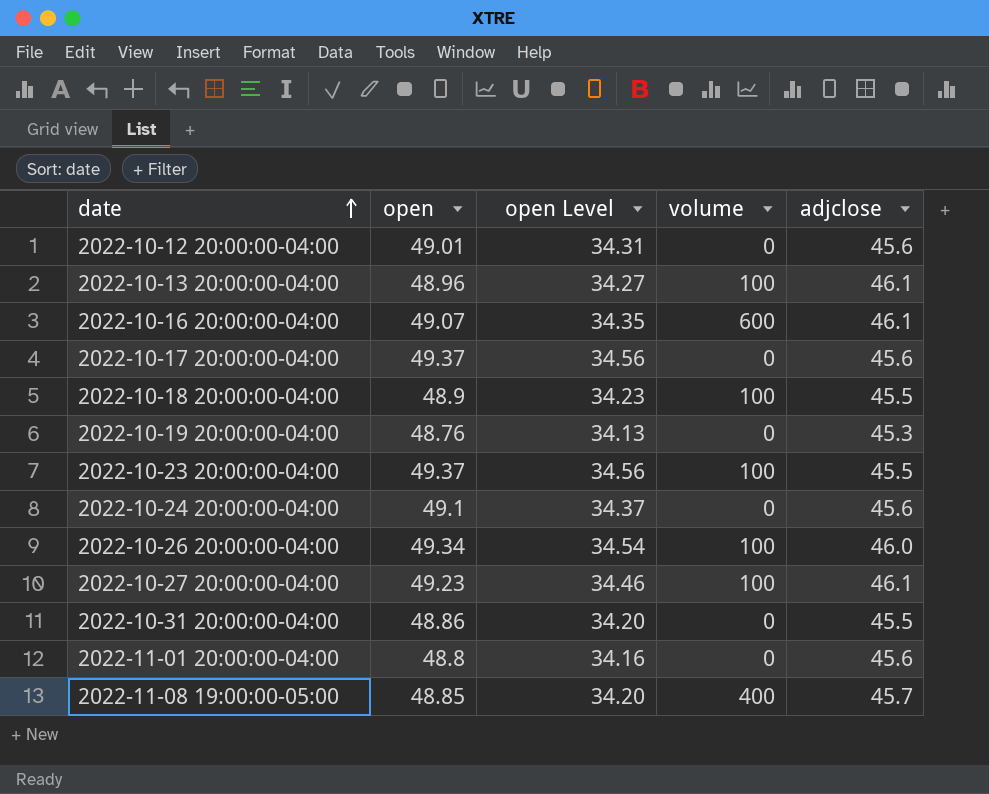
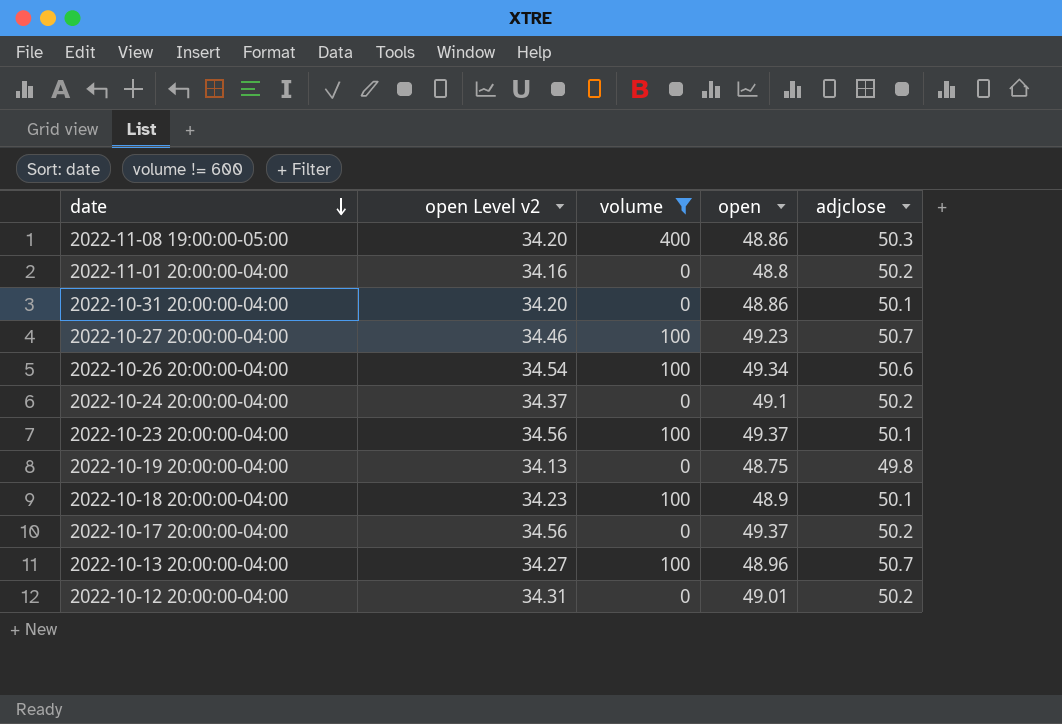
filter: none -> volume != 600
row order: date ascending -> date descending
column name: open Level -> open Level v2
column open | position: 2 -> 4
2022-11-08 19:00:00-05:00 | open: 48.85 -> 48.86
2022-11-08 19:00:00-05:00 | adjclose: 45.7 -> 50.3
2022-11-01 20:00:00-04:00 | adjclose: 45.6 -> 50.2
2022-10-31 20:00:00-04:00 | adjclose: 45.5 -> 50.1
2022-10-27 20:00:00-04:00 | adjclose: 46.1 -> 50.7
2022-10-26 20:00:00-04:00 | adjclose: 46.0 -> 50.6
2022-10-24 20:00:00-04:00 | adjclose: 45.6 -> 50.2
2022-10-23 20:00:00-04:00 | adjclose: 45.5 -> 50.1
2022-10-19 20:00:00-04:00 | open: 48.76 -> 48.75
2022-10-19 20:00:00-04:00 | adjclose: 45.3 -> 49.8
2022-10-18 20:00:00-04:00 | adjclose: 45.5 -> 50.1
2022-10-17 20:00:00-04:00 | adjclose: 45.6 -> 50.2
2022-10-13 20:00:00-04:00 | adjclose: 46.1 -> 50.7
2022-10-12 20:00:00-04:00 | adjclose: 45.6 -> 50.2

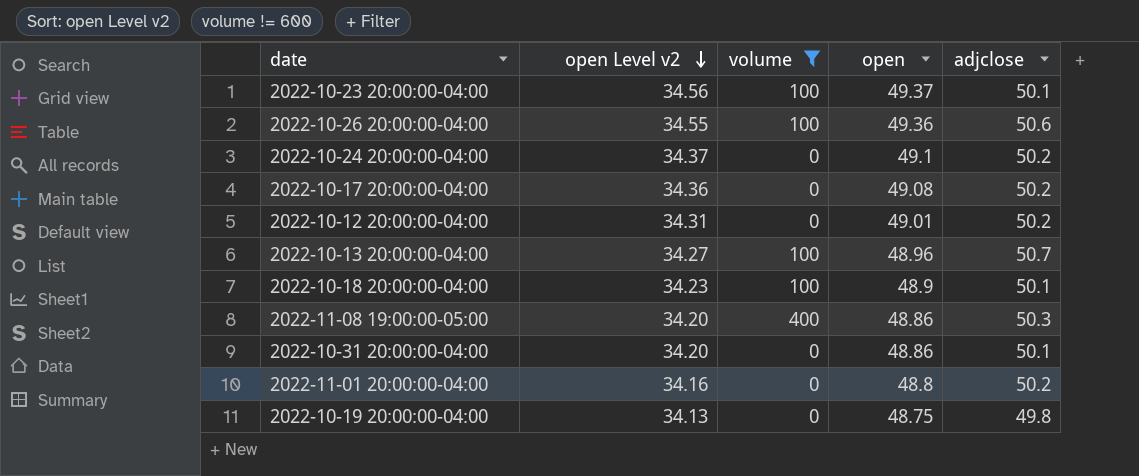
row order: date descending -> open Level v2 descending
row 2022-10-27 20:00:00-04:00: 34.46 | 100 | 49.23 | 50.7 -> none
2022-10-26 20:00:00-04:00 | open Level v2: 34.54 -> 34.55
2022-10-26 20:00:00-04:00 | open: 49.34 -> 49.36
2022-10-17 20:00:00-04:00 | open Level v2: 34.56 -> 34.36
2022-10-17 20:00:00-04:00 | open: 49.37 -> 49.08

